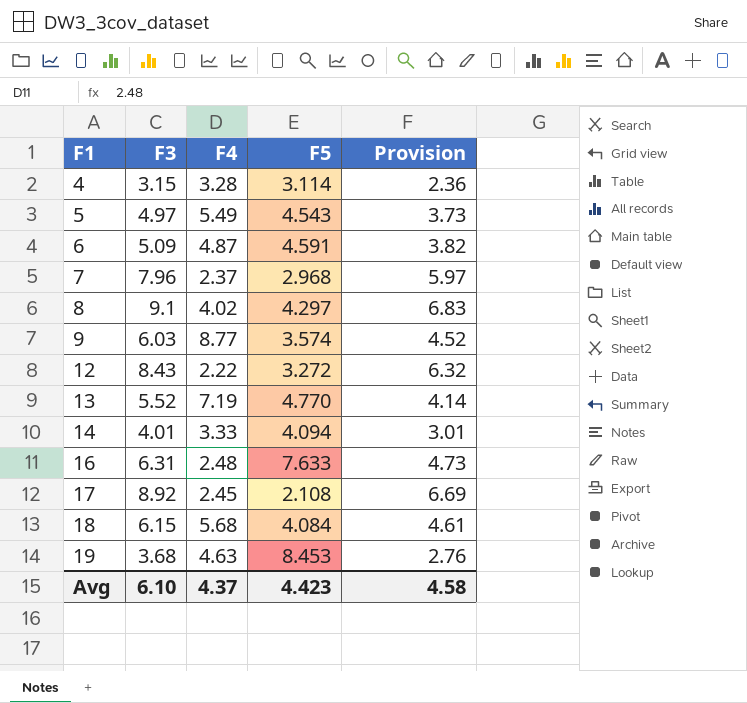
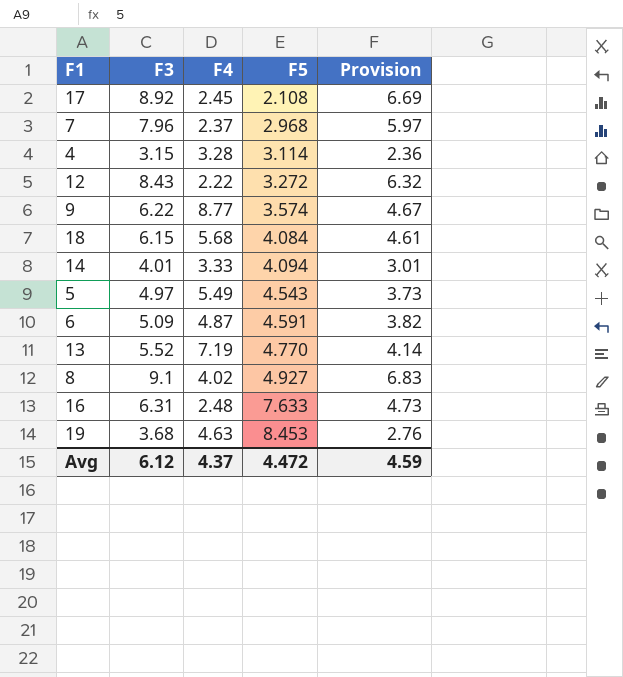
row order: F1 ascending -> F5 ascending
9 | F3: 6.03 -> 6.22
9 | Provision: 4.52 -> 4.67
8 | F5: 4.297 -> 4.927
Avg | F3: 6.10 -> 6.12
Avg | F5: 4.423 -> 4.472
Avg | Provision: 4.58 -> 4.59

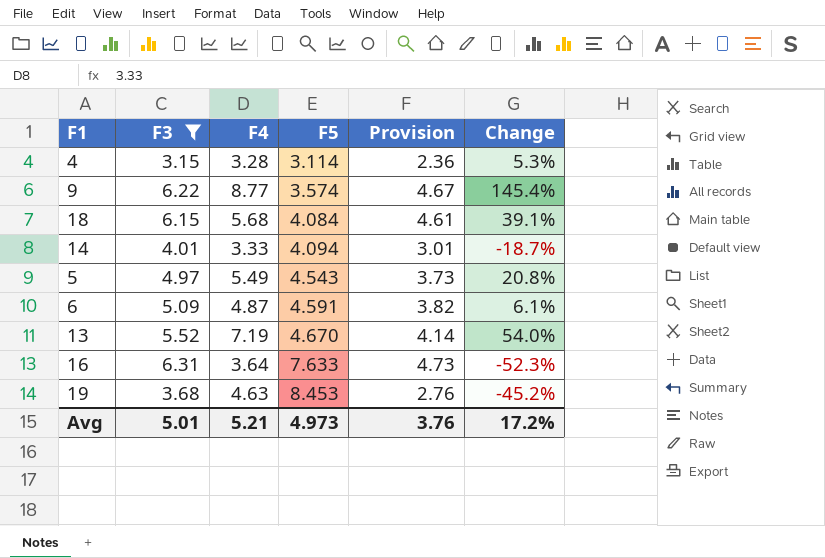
filter: none -> F3 <= 6.31
column Change | formula: none -> ([F4] - [F5]) / [F5]
13 | F5: 4.770 -> 4.670
16 | F4: 2.48 -> 3.64
Avg | F3: 6.12 -> 5.01
Avg | F4: 4.37 -> 5.21
Avg | F5: 4.472 -> 4.973
Avg | Provision: 4.59 -> 3.76

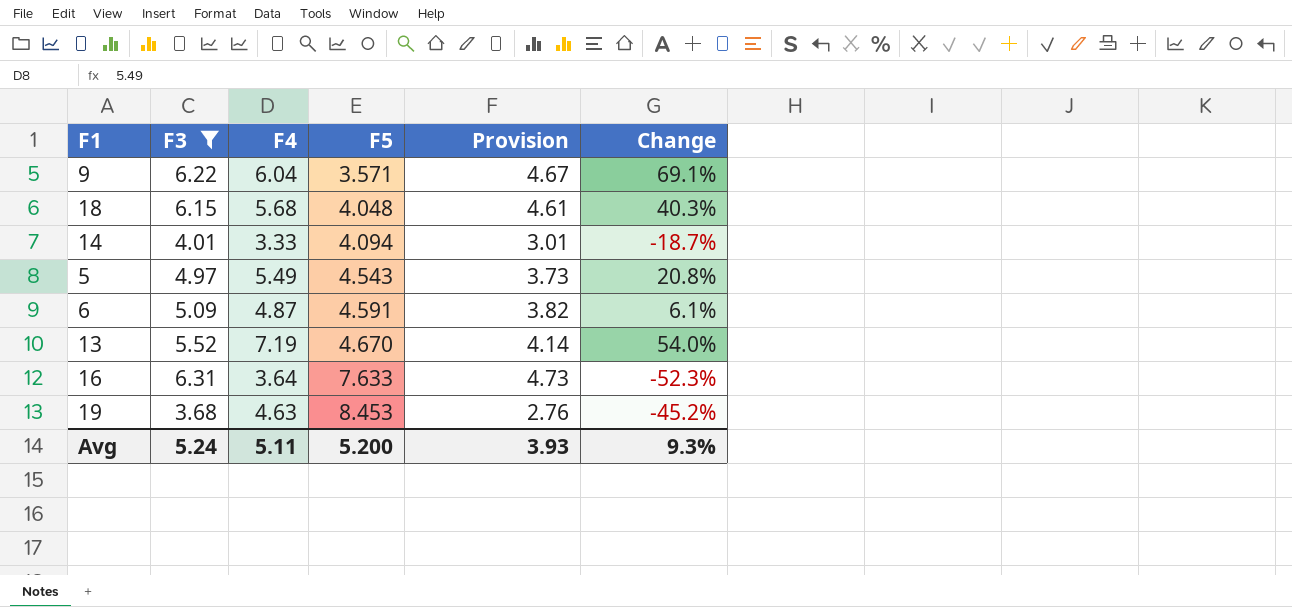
row 4: 3.15 | 3.28 | 3.114 | 2.36 | 5.3% -> none
9 | F4: 8.77 -> 6.04
9 | F5: 3.574 -> 3.571
9 | Change: 145.4% -> 69.1%
18 | F5: 4.084 -> 4.048
18 | Change: 39.1% -> 40.3%
Avg | F3: 5.01 -> 5.24
Avg | F4: 5.21 -> 5.11
Avg | F5: 4.973 -> 5.200
Avg | Provision: 3.76 -> 3.93
Avg | Change: 17.2% -> 9.3%

